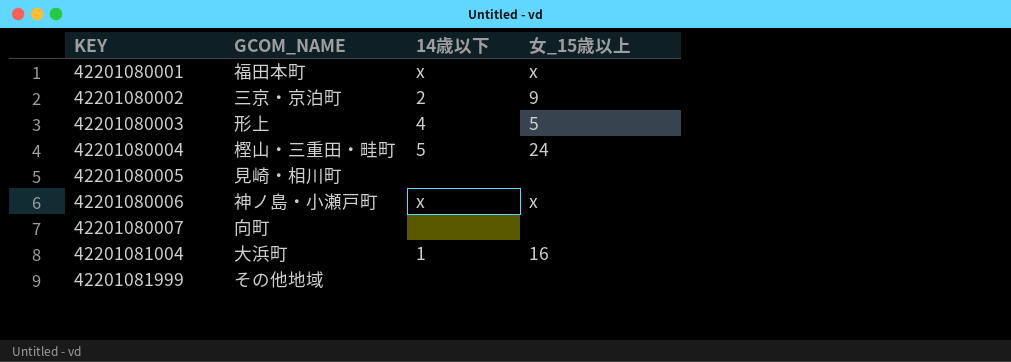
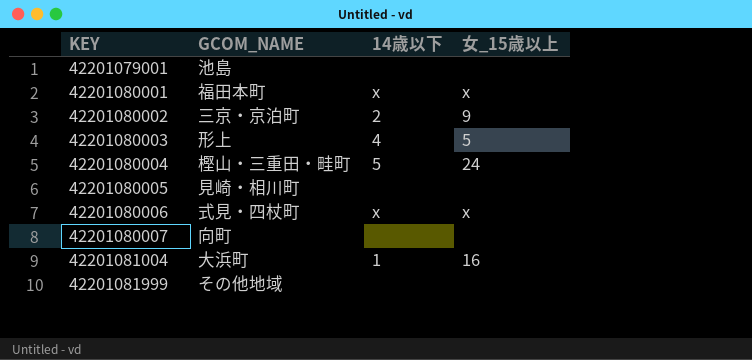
row 42201079001: none -> 池島 | none | none
42201080006 | GCOM_NAME: 神ノ島・小瀬戸町 -> 式見・四杖町

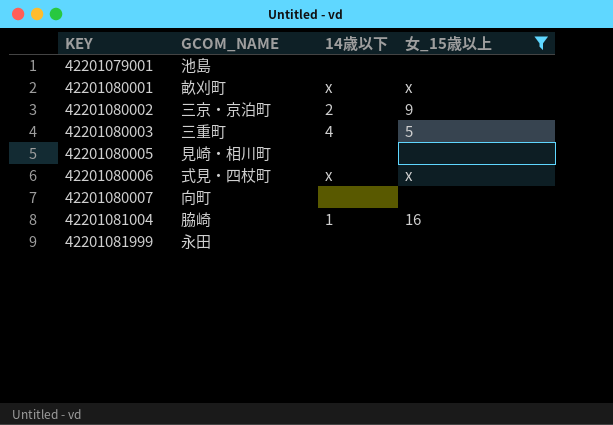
filter: none -> 女_15歳以上 != 24
42201080001 | GCOM_NAME: 福田本町 -> 畝刈町
42201080003 | GCOM_NAME: 形上 -> 三重町
42201081004 | GCOM_NAME: 大浜町 -> 脇崎
42201081999 | GCOM_NAME: その他地域 -> 永田

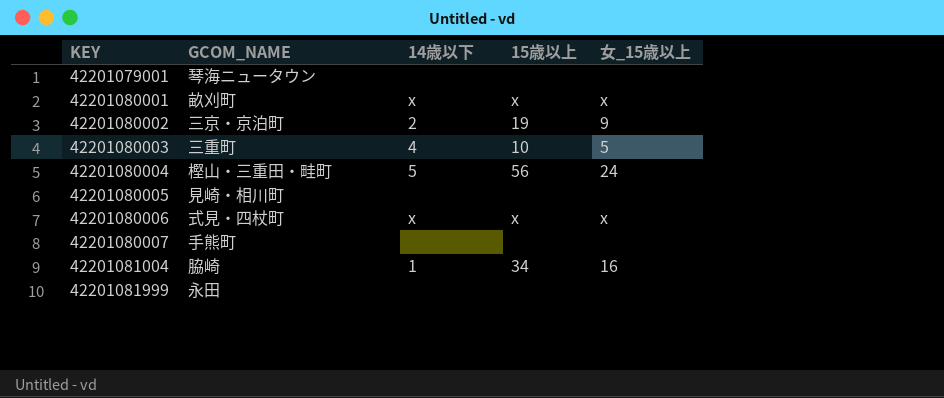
filter: 女_15歳以上 != 24 -> none
column 15歳以上 | position: none -> 4
42201079001 | GCOM_NAME: 池島 -> 琴海ニュータウン
42201080007 | GCOM_NAME: 向町 -> 手熊町

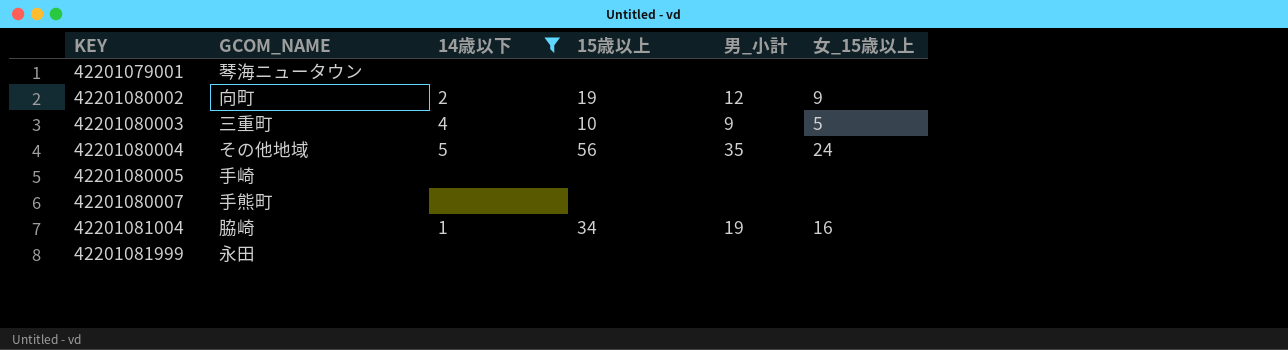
filter: none -> 14歳以下 != x
column 男_小計 | position: none -> 5
42201080002 | GCOM_NAME: 三京・京泊町 -> 向町
42201080004 | GCOM_NAME: 樫山・三重田・畦町 -> その他地域
42201080005 | GCOM_NAME: 見崎・相川町 -> 手崎

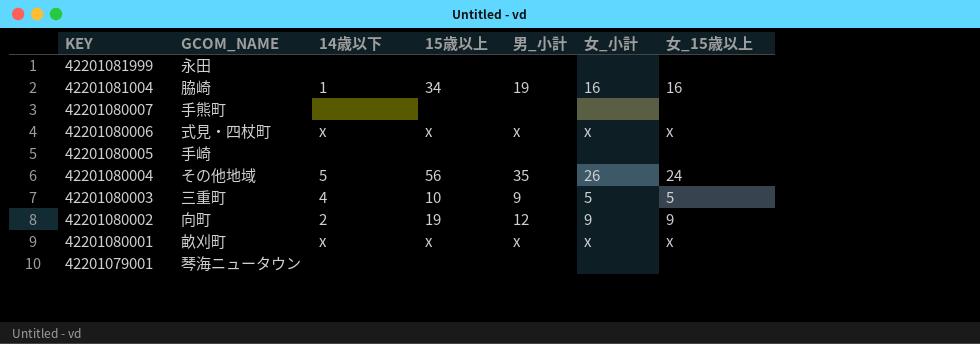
filter: 14歳以下 != x -> none
row order: KEY ascending -> KEY descending
column 女_小計 | position: none -> 6

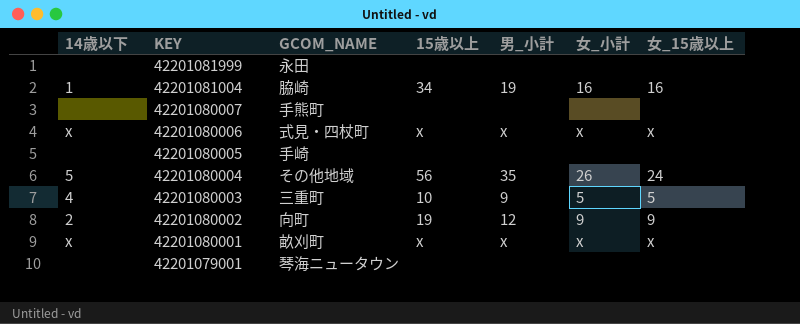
column 14歳以下 | position: 3 -> 1

